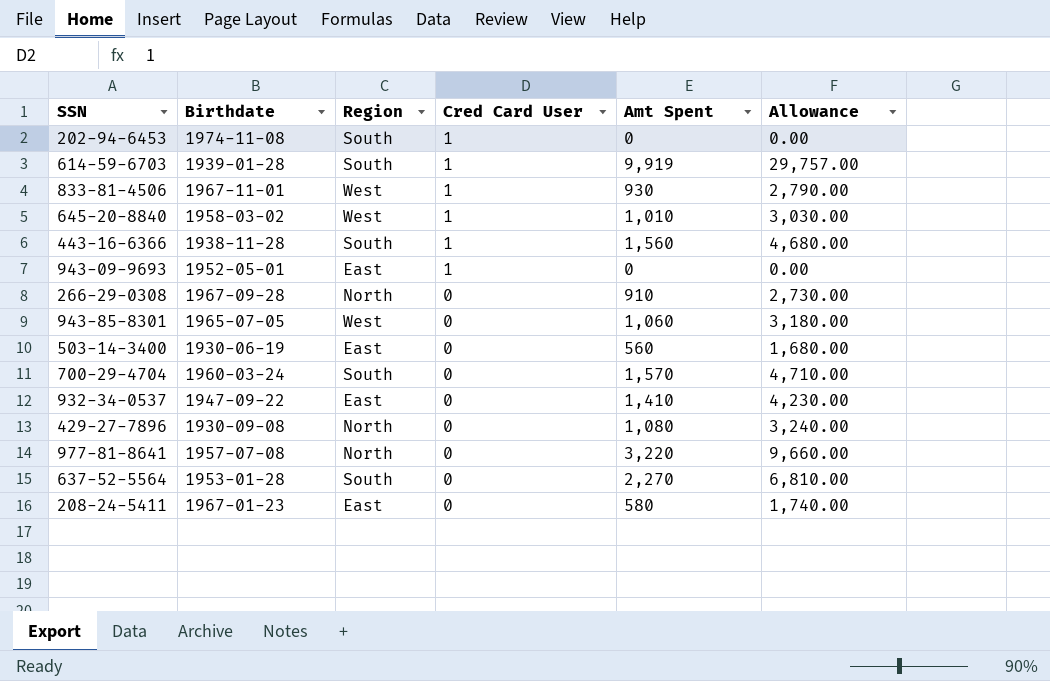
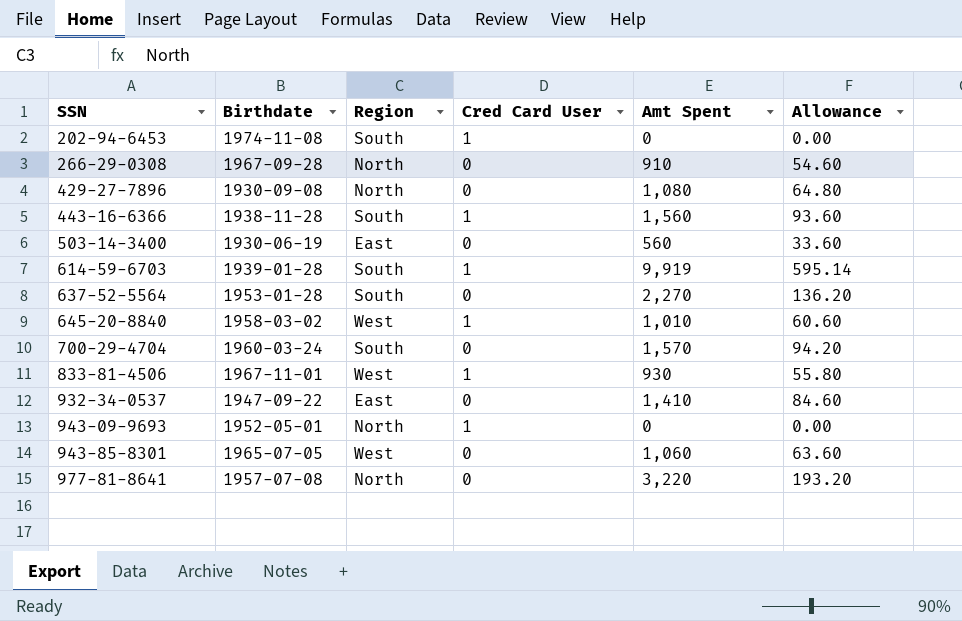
row order: Cred Card User descending -> SSN ascending
column Allowance | formula: [Amt Spent] * 3 -> [Amt Spent] * 0.06
row 208-24-5411: 1967-01-23 | East | 0 | 580 | 1,740.00 -> none
943-09-9693 | Region: East -> North

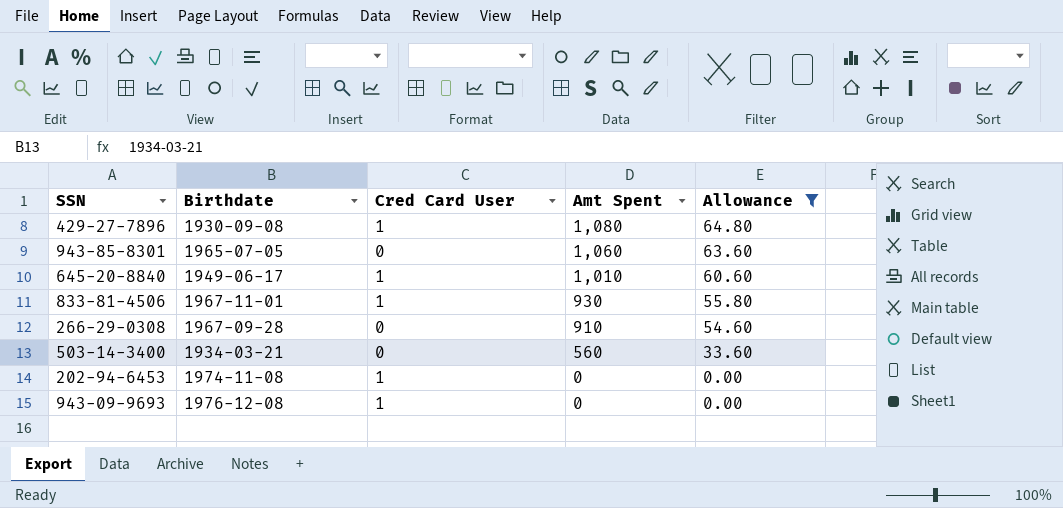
filter: none -> Allowance <= 64.80
row order: SSN ascending -> Amt Spent descending
column Region | position: 3 -> none
429-27-7896 | Cred Card User: 0 -> 1
645-20-8840 | Birthdate: 1958-03-02 -> 1949-06-17
503-14-3400 | Birthdate: 1930-06-19 -> 1934-03-21
943-09-9693 | Birthdate: 1952-05-01 -> 1976-12-08

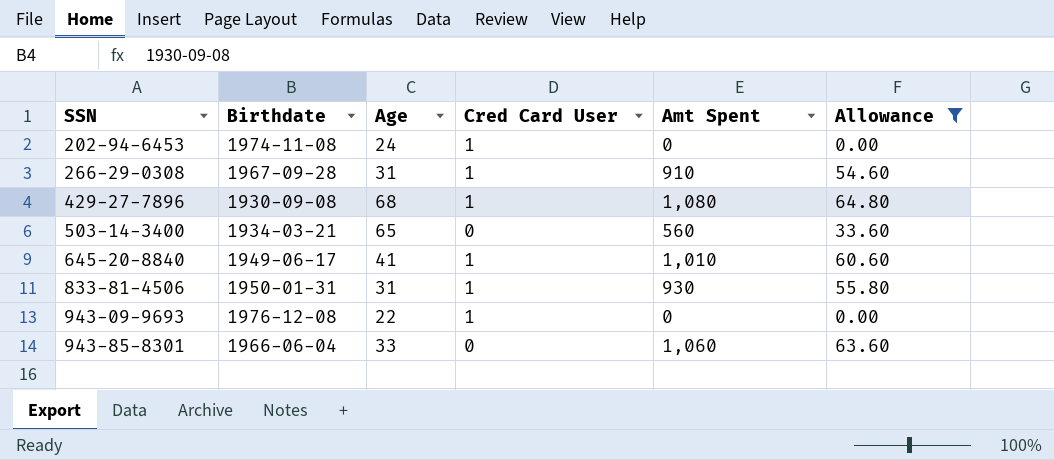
row order: Amt Spent descending -> SSN ascending
column Age | position: none -> 3
266-29-0308 | Cred Card User: 0 -> 1
833-81-4506 | Birthdate: 1967-11-01 -> 1950-01-31
943-85-8301 | Birthdate: 1965-07-05 -> 1966-06-04

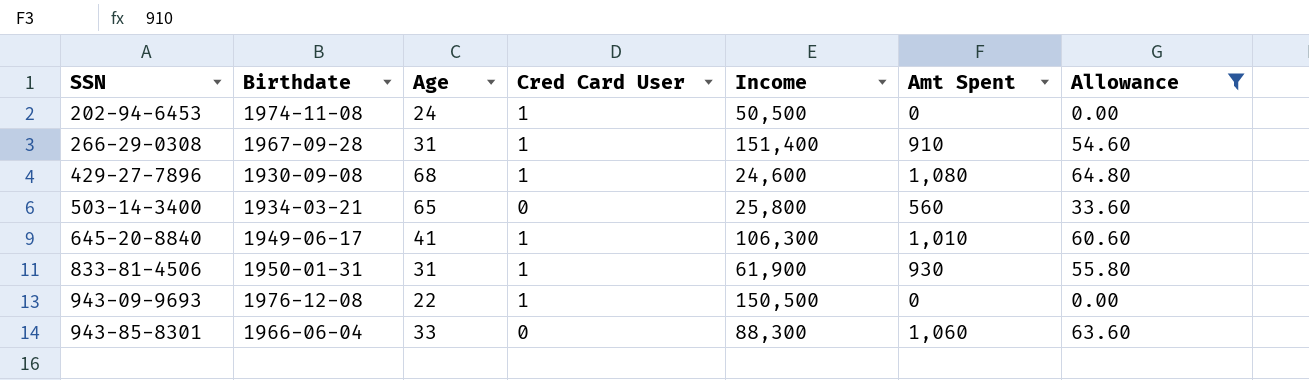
column Income | position: none -> 5

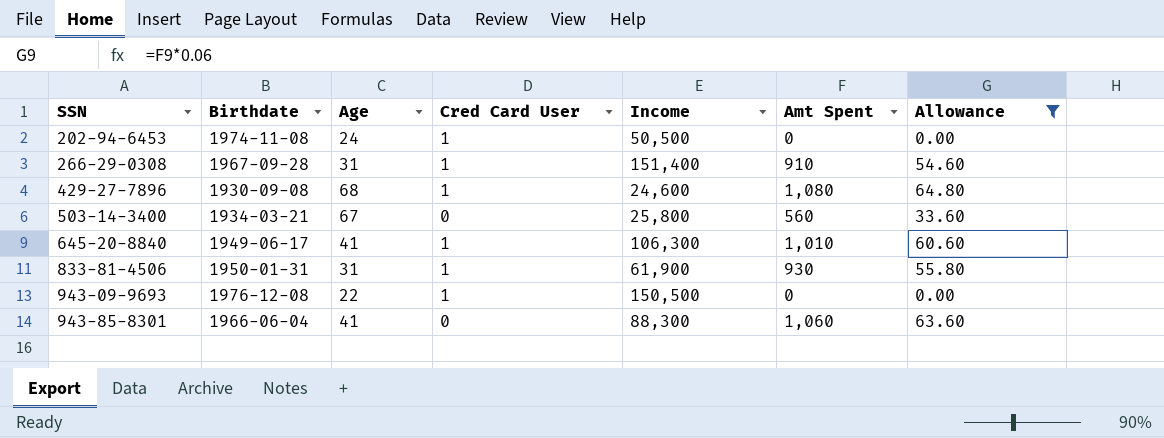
503-14-3400 | Age: 65 -> 67
943-85-8301 | Age: 33 -> 41

